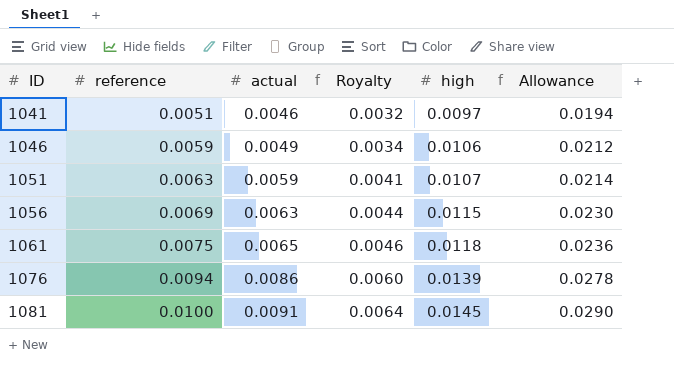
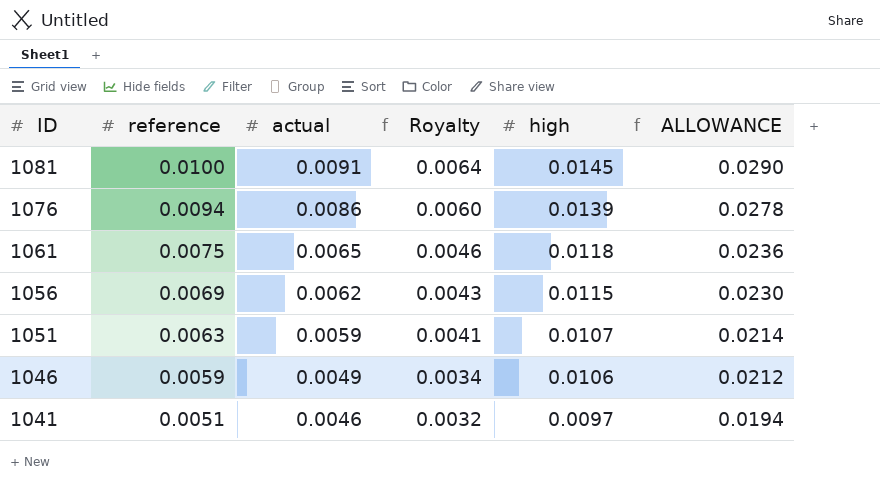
row order: ID ascending -> ID descending
column name: Allowance -> ALLOWANCE
1056 | actual: 0.0063 -> 0.0062
1056 | Royalty: 0.0044 -> 0.0043

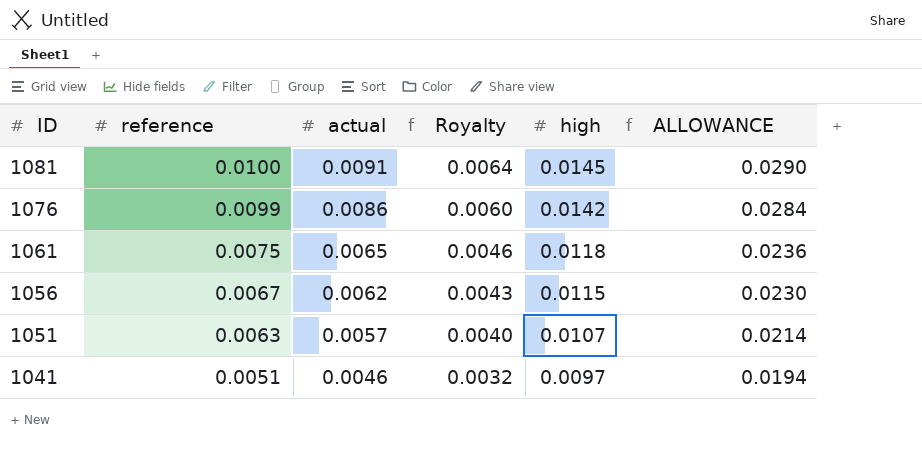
row 1046: 0.0059 | 0.0049 | 0.0034 | 0.0106 | 0.0212 -> none
1076 | reference: 0.0094 -> 0.0099
1076 | high: 0.0139 -> 0.0142
1076 | ALLOWANCE: 0.0278 -> 0.0284
1056 | reference: 0.0069 -> 0.0067
1051 | actual: 0.0059 -> 0.0057
1051 | Royalty: 0.0041 -> 0.0040

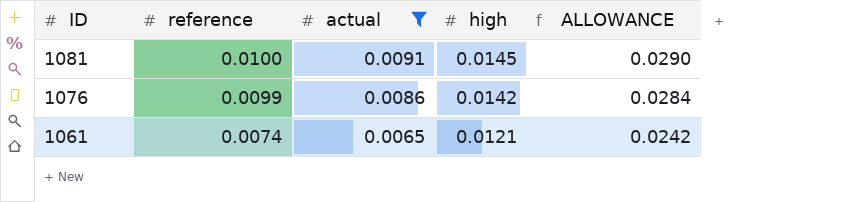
filter: none -> actual >= 0.0065
column Royalty | formula: [actual] * 0.7 -> none
1061 | reference: 0.0075 -> 0.0074
1061 | high: 0.0118 -> 0.0121
1061 | ALLOWANCE: 0.0236 -> 0.0242

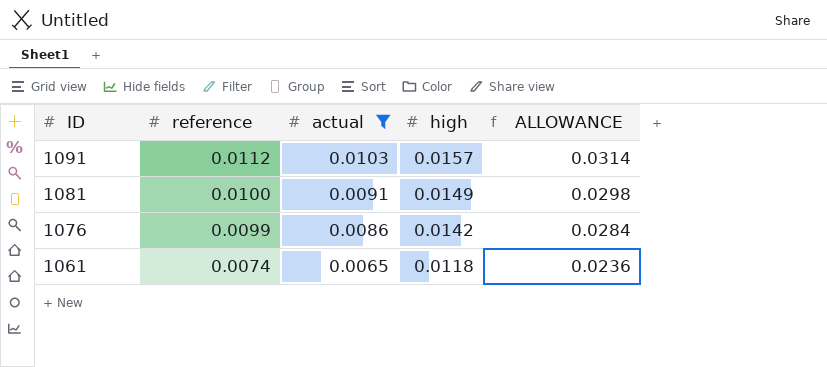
row 1091: none -> 0.0112 | 0.0103 | 0.0157 | 0.0314
1081 | high: 0.0145 -> 0.0149
1081 | ALLOWANCE: 0.0290 -> 0.0298
1061 | high: 0.0121 -> 0.0118
1061 | ALLOWANCE: 0.0242 -> 0.0236

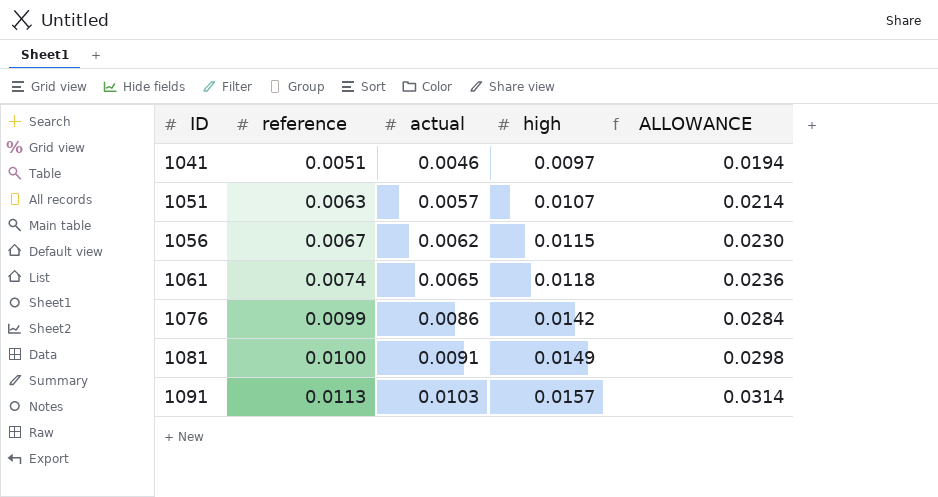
filter: actual >= 0.0065 -> none
row order: ID descending -> ID ascending
1091 | reference: 0.0112 -> 0.0113

